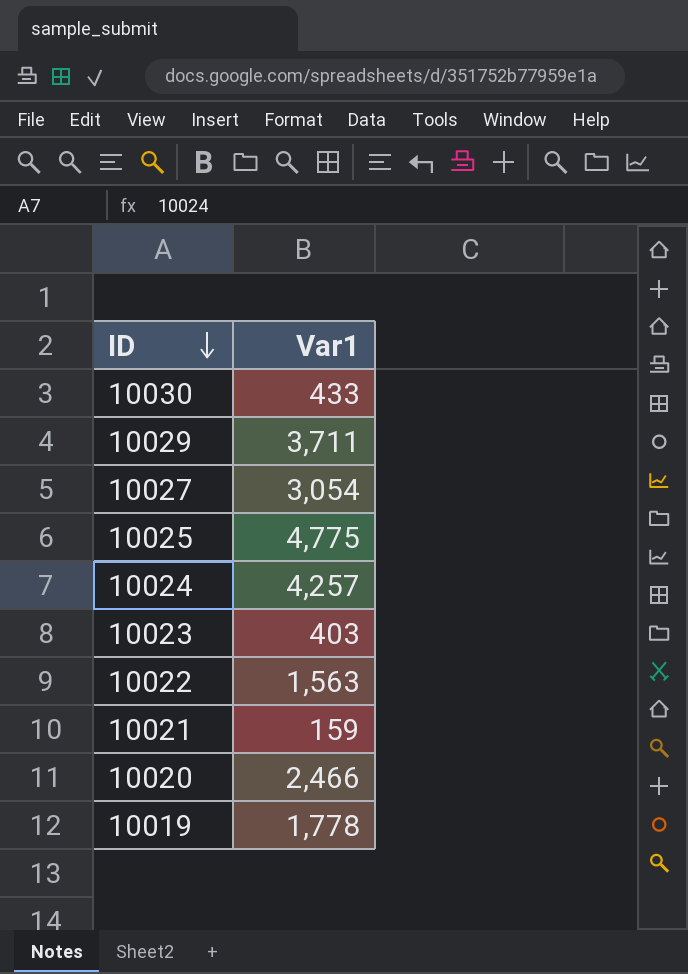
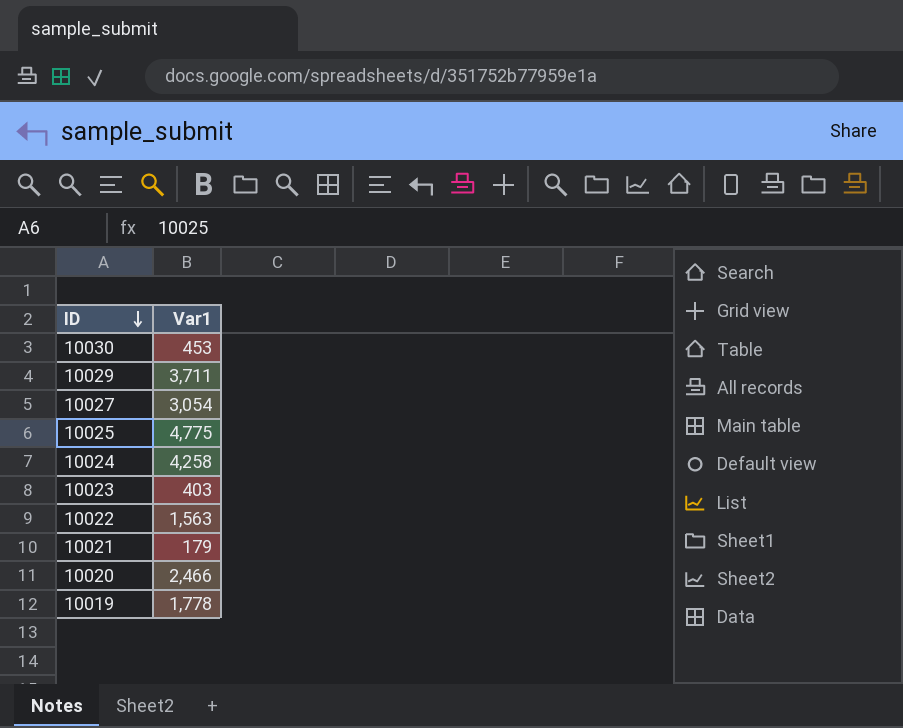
10030 | Var1: 433 -> 453
10024 | Var1: 4,257 -> 4,258
10021 | Var1: 159 -> 179

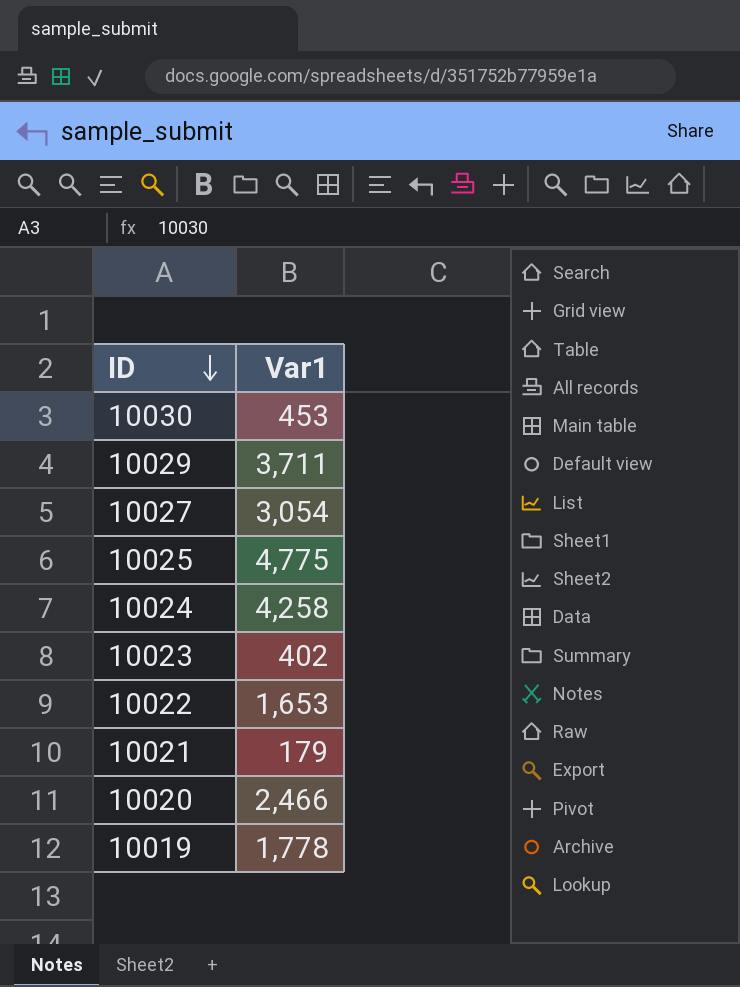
10023 | Var1: 403 -> 402
10022 | Var1: 1,563 -> 1,653

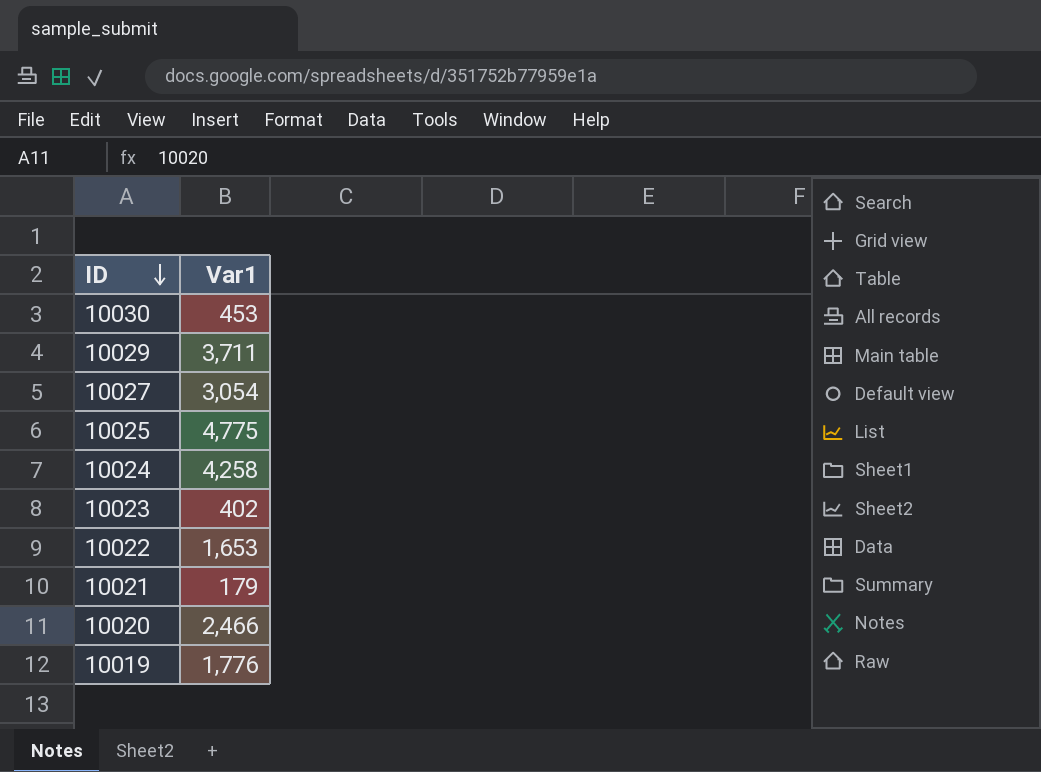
10019 | Var1: 1,778 -> 1,776

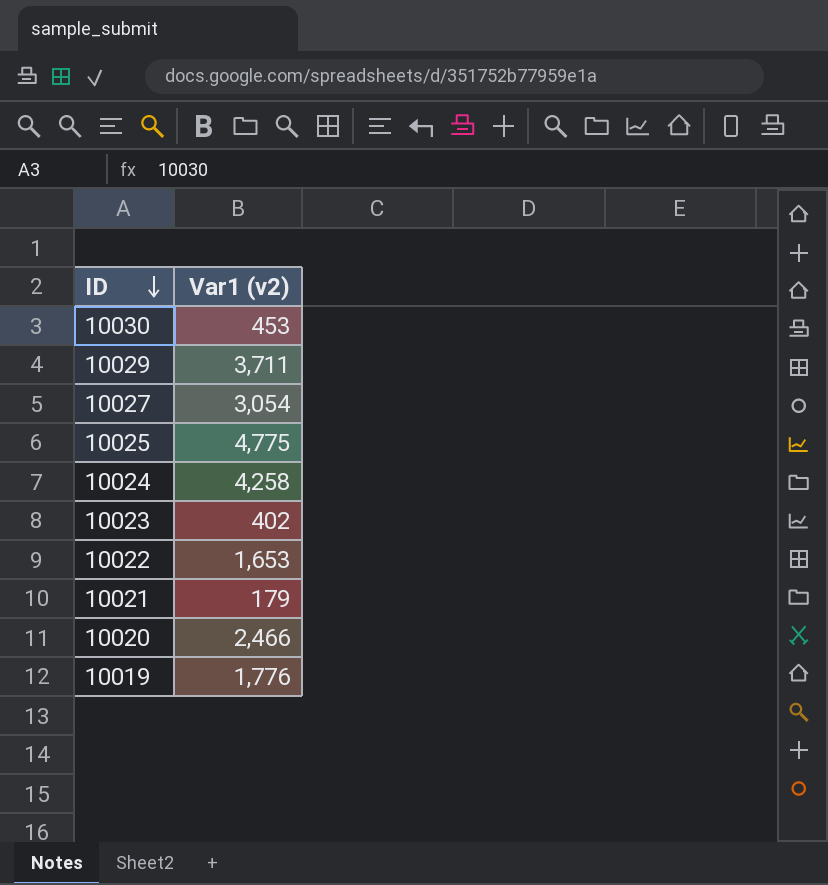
column name: Var1 -> Var1 (v2)

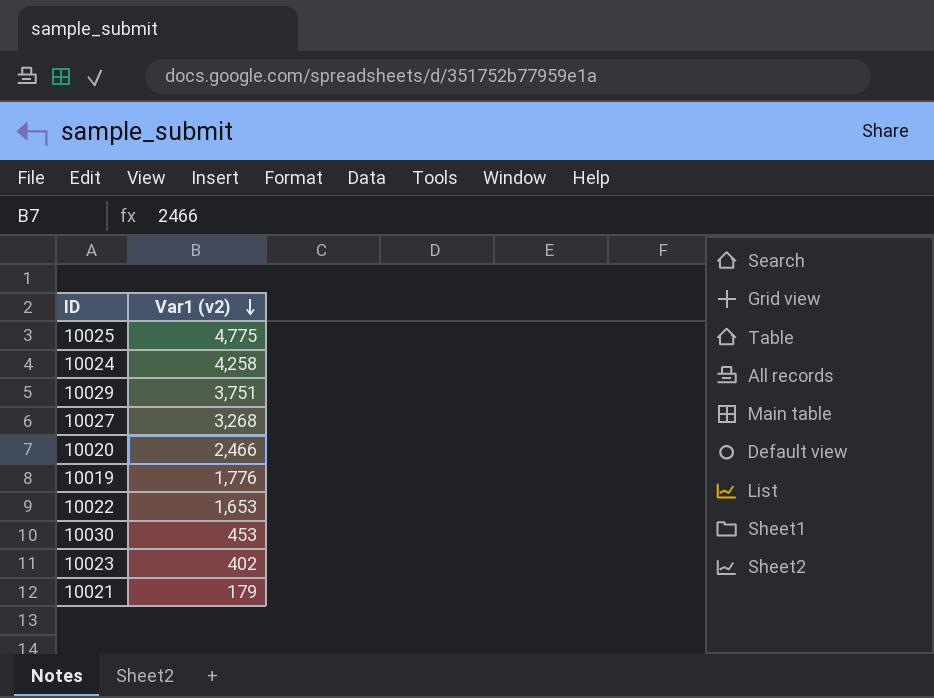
row order: ID descending -> Var1 (v2) descending
10029 | Var1 (v2): 3,711 -> 3,751
10027 | Var1 (v2): 3,054 -> 3,268

